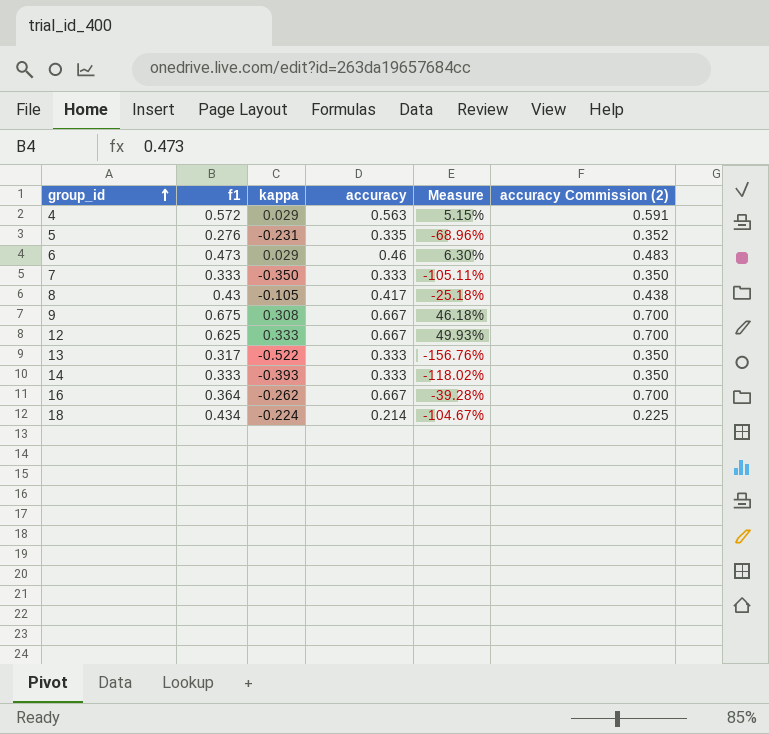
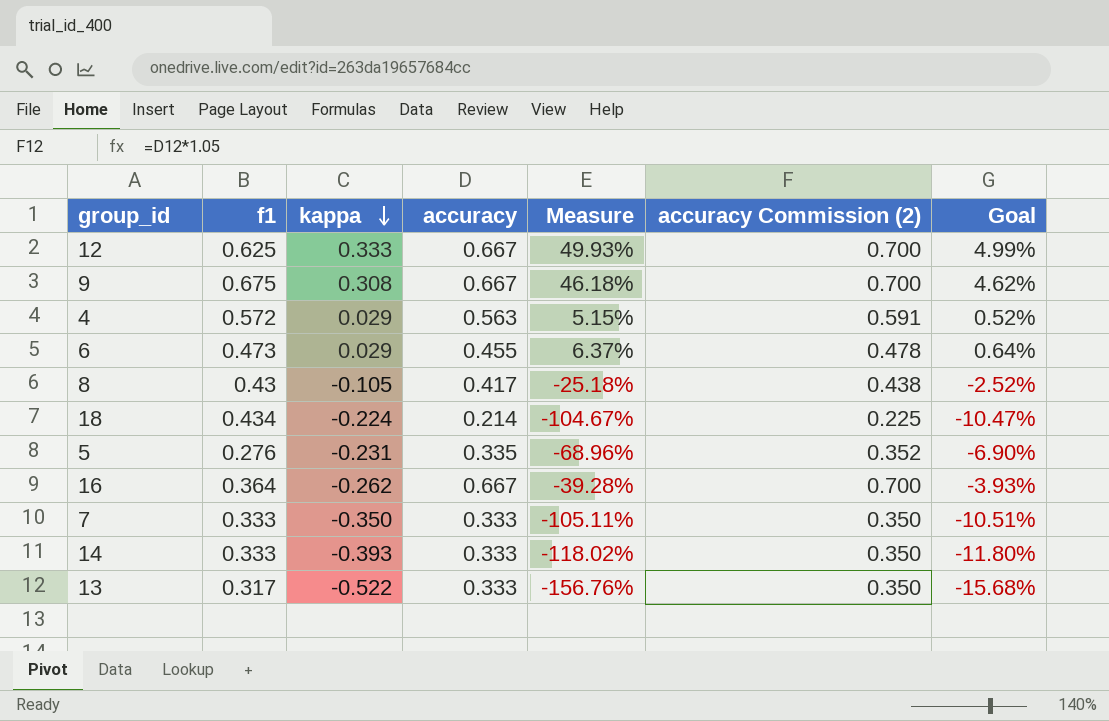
row order: group_id ascending -> kappa descending
column Goal | formula: none -> [Measure] * 0.1
6 | accuracy: 0.46 -> 0.455
6 | Measure: 6.30% -> 6.37%
6 | accuracy Commission (2): 0.483 -> 0.478

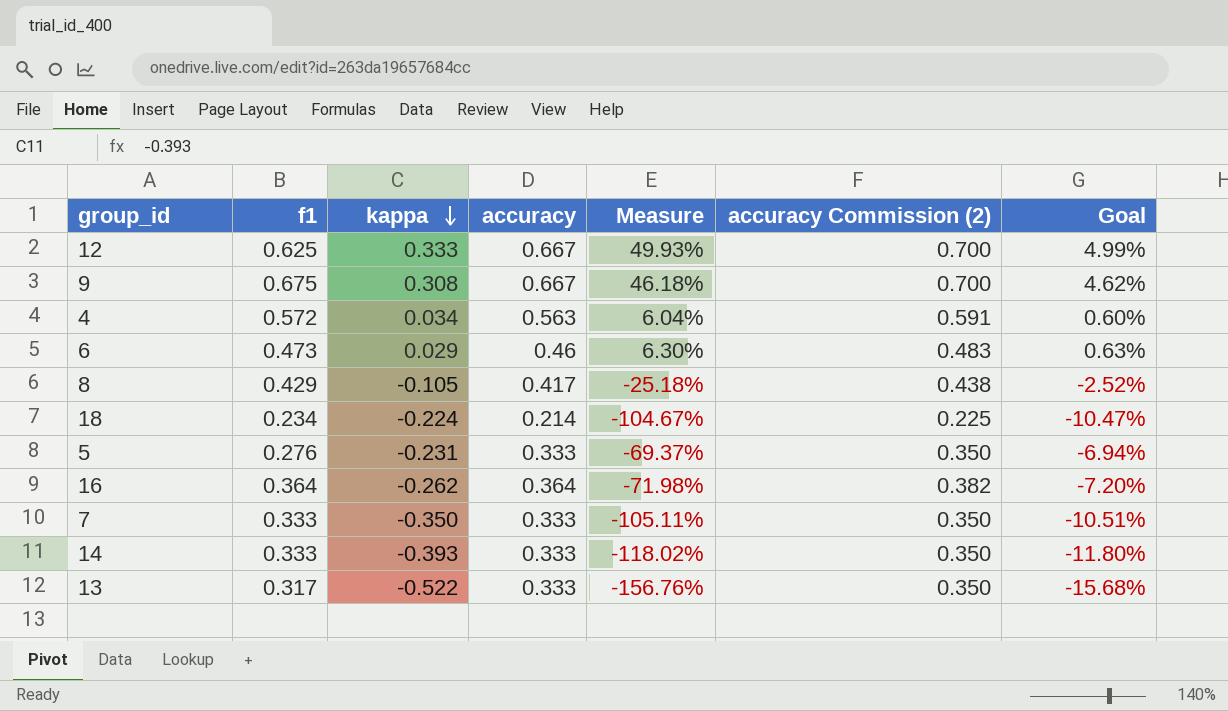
4 | kappa: 0.029 -> 0.034
4 | Measure: 5.15% -> 6.04%
4 | Goal: 0.52% -> 0.60%
6 | accuracy: 0.455 -> 0.46
6 | Measure: 6.37% -> 6.30%
6 | accuracy Commission (2): 0.478 -> 0.483
6 | Goal: 0.64% -> 0.63%
8 | f1: 0.43 -> 0.429
18 | f1: 0.434 -> 0.234
5 | accuracy: 0.335 -> 0.333
5 | Measure: -68.96% -> -69.37%
5 | accuracy Commission (2): 0.352 -> 0.350
5 | Goal: -6.90% -> -6.94%
16 | accuracy: 0.667 -> 0.364
16 | Measure: -39.28% -> -71.98%
16 | accuracy Commission (2): 0.700 -> 0.382
16 | Goal: -3.93% -> -7.20%

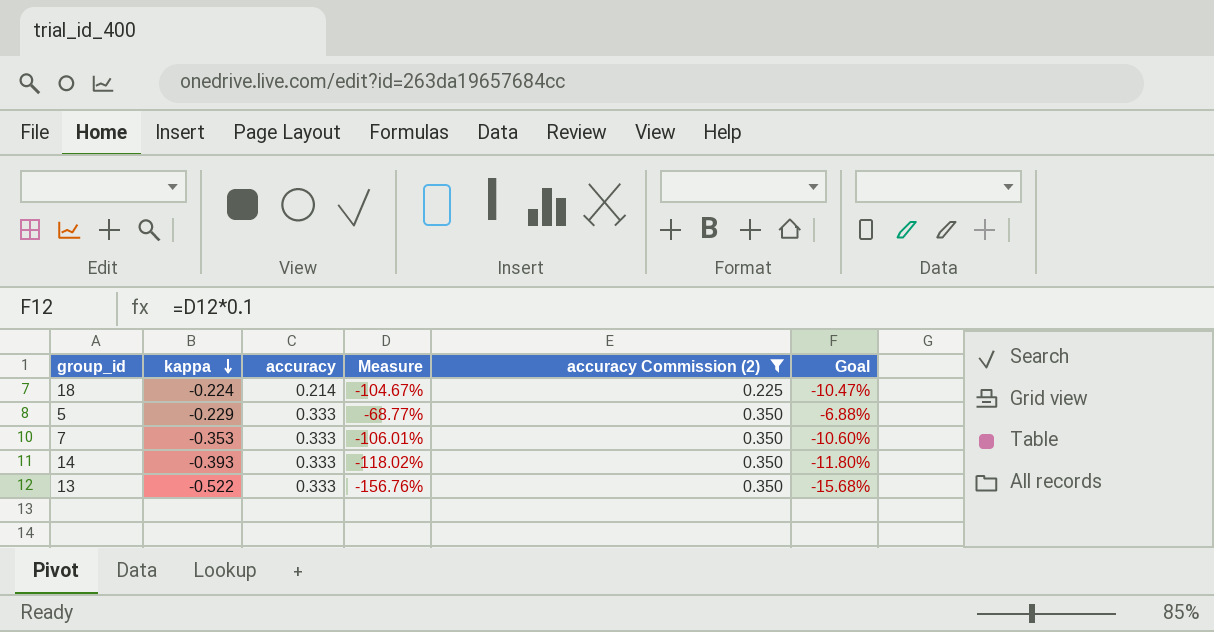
filter: none -> accuracy Commission (2) <= 0.350
column f1 | position: 2 -> none
5 | kappa: -0.231 -> -0.229
5 | Measure: -69.37% -> -68.77%
5 | Goal: -6.94% -> -6.88%
7 | kappa: -0.350 -> -0.353
7 | Measure: -105.11% -> -106.01%
7 | Goal: -10.51% -> -10.60%

